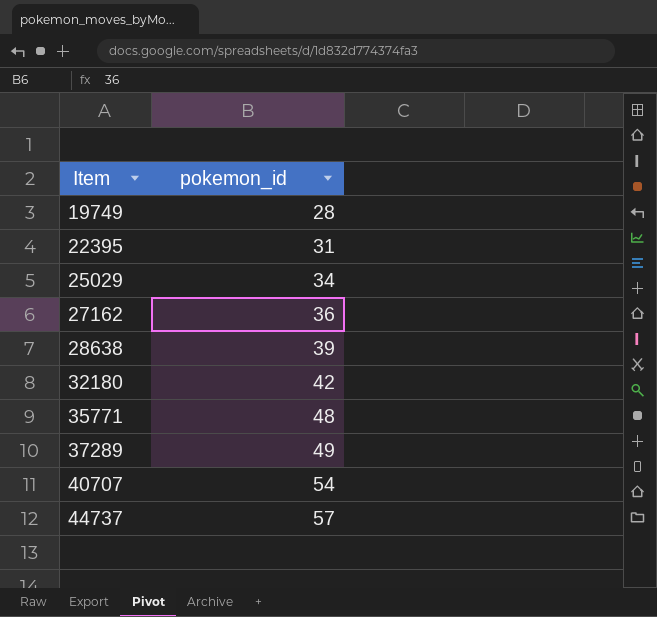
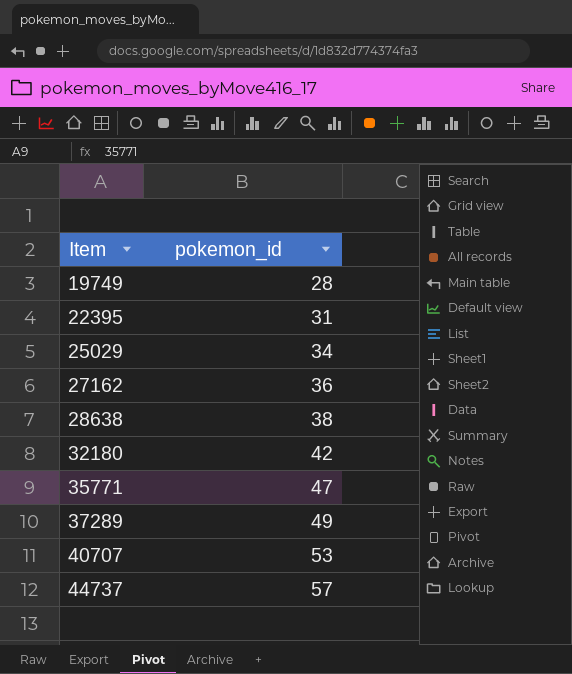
28638 | pokemon_id: 39 -> 38
35771 | pokemon_id: 48 -> 47
40707 | pokemon_id: 54 -> 53

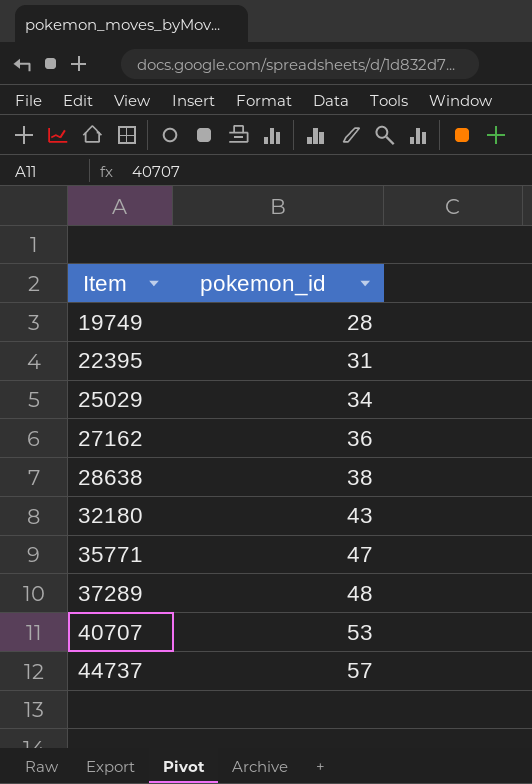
32180 | pokemon_id: 42 -> 43
37289 | pokemon_id: 49 -> 48

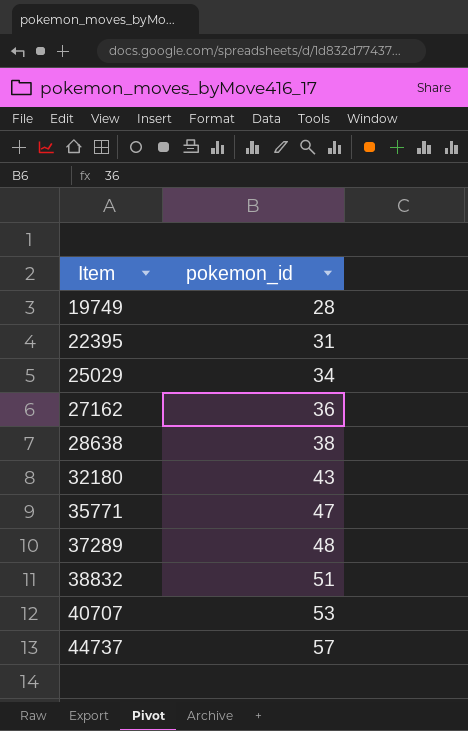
row 38832: none -> 51

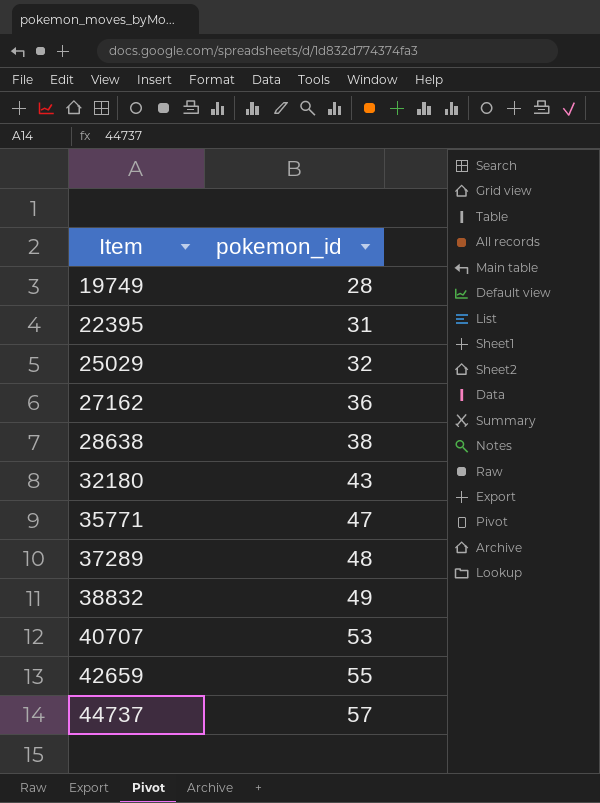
25029 | pokemon_id: 34 -> 32
38832 | pokemon_id: 51 -> 49
row 42659: none -> 55

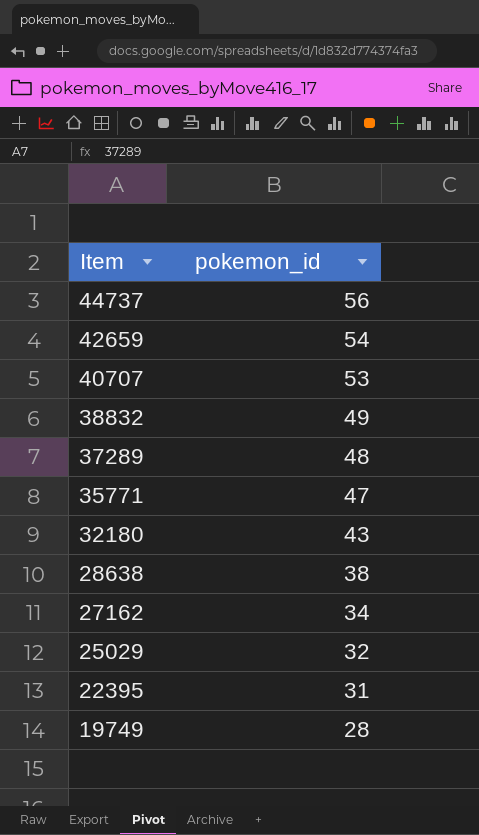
row order: Item ascending -> Item descending
44737 | pokemon_id: 57 -> 56
42659 | pokemon_id: 55 -> 54
27162 | pokemon_id: 36 -> 34

